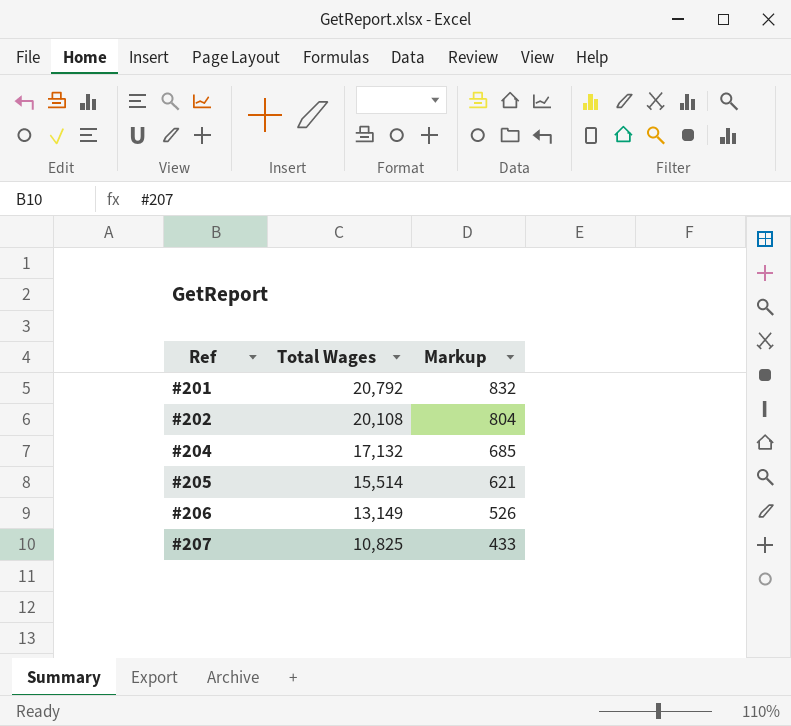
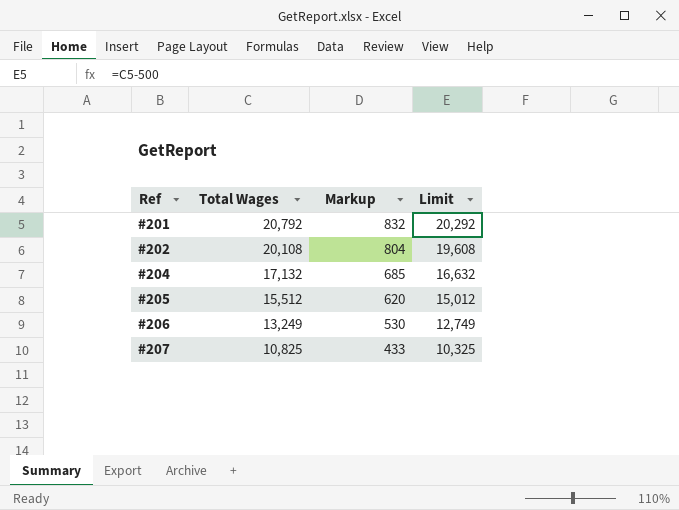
column Limit | formula: none -> [Total Wages] - 500
#205 | Total Wages: 15,514 -> 15,512
#205 | Markup: 621 -> 620
#206 | Total Wages: 13,149 -> 13,249
#206 | Markup: 526 -> 530

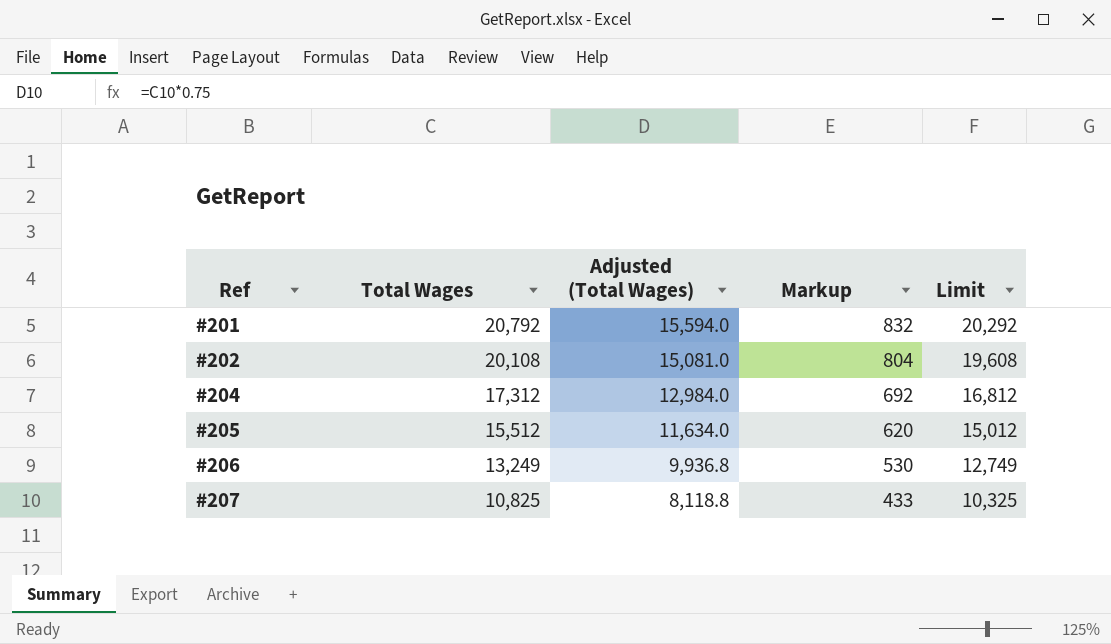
column Adjusted (Total Wages) | formula: none -> [Total Wages] * 0.75
#204 | Total Wages: 17,132 -> 17,312
#204 | Markup: 685 -> 692
#204 | Limit: 16,632 -> 16,812

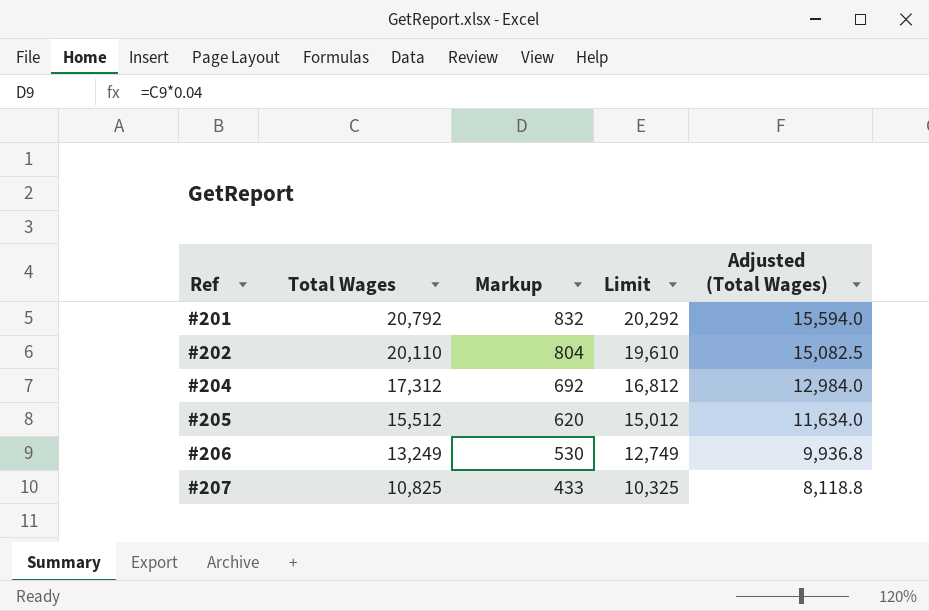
column Adjusted (Total Wages) | position: 3 -> 5
#202 | Total Wages: 20,108 -> 20,110
#202 | Limit: 19,608 -> 19,610
#202 | Adjusted (Total Wages): 15,081.0 -> 15,082.5

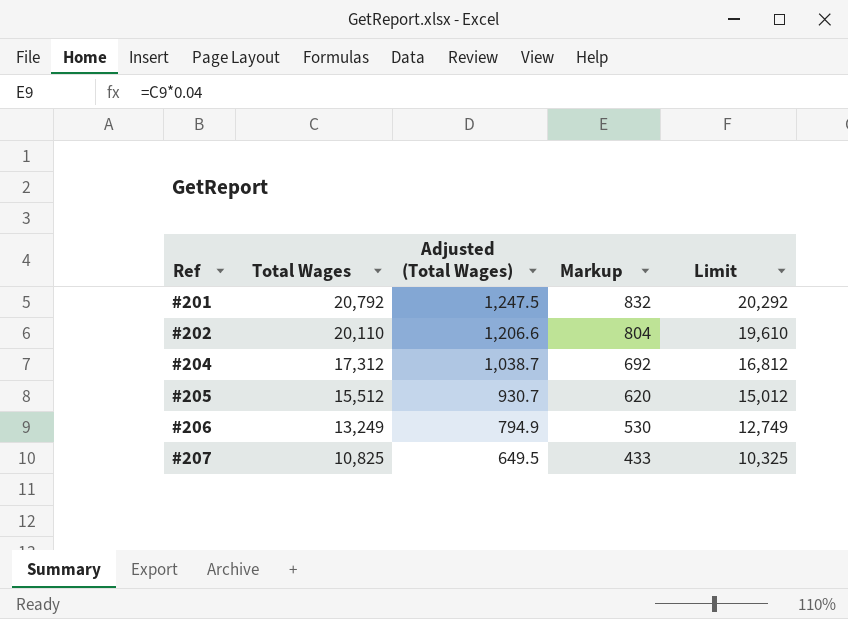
column Adjusted (Total Wages) | formula: [Total Wages] * 0.75 -> [Total Wages] * 0.06
column Adjusted (Total Wages) | position: 5 -> 3

